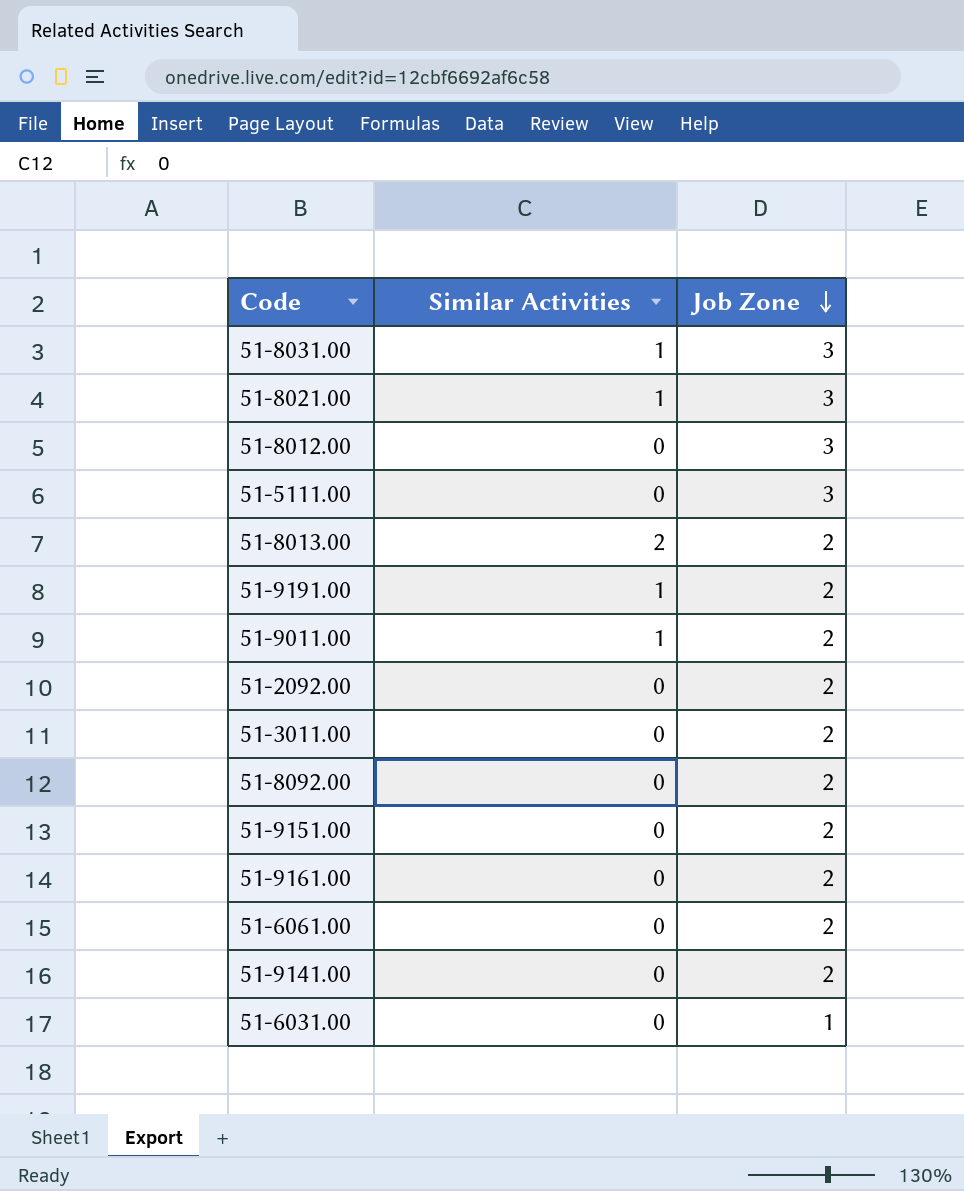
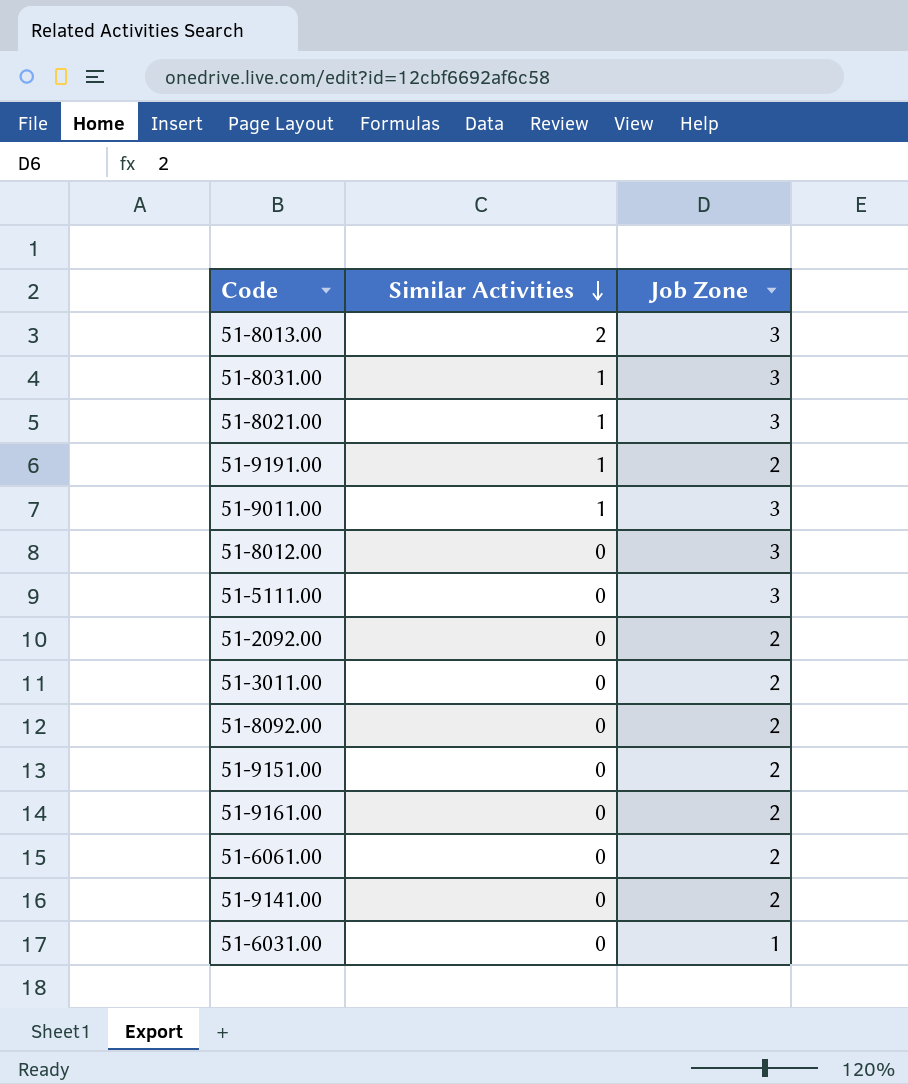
row order: Job Zone descending -> Similar Activities descending
51-8013.00 | Job Zone: 2 -> 3
51-9011.00 | Job Zone: 2 -> 3

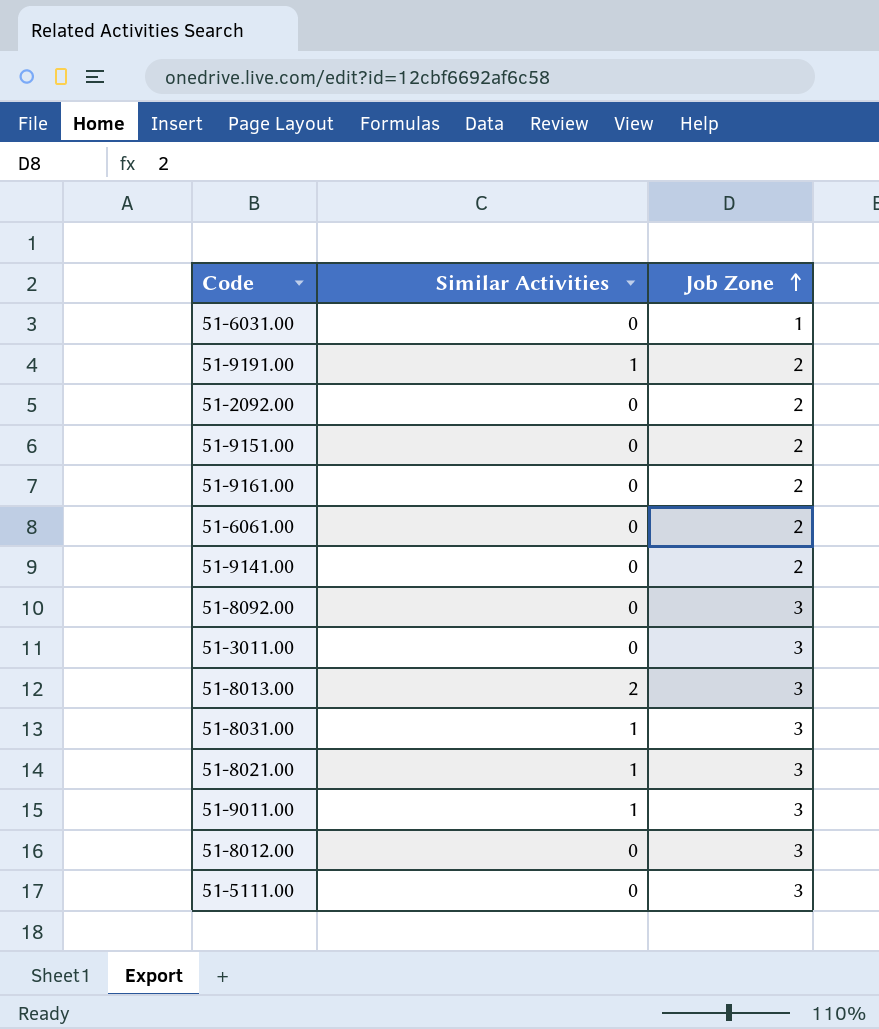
row order: Similar Activities descending -> Job Zone ascending
51-8092.00 | Job Zone: 2 -> 3
51-3011.00 | Job Zone: 2 -> 3

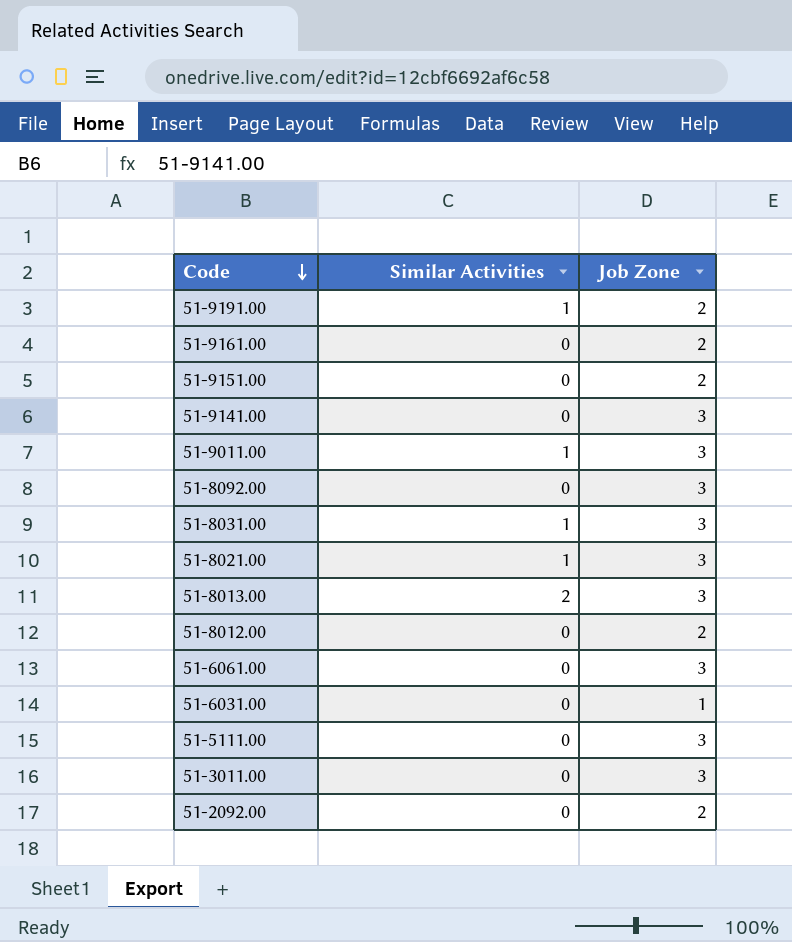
row order: Job Zone ascending -> Code descending
51-9141.00 | Job Zone: 2 -> 3
51-8012.00 | Job Zone: 3 -> 2
51-6061.00 | Job Zone: 2 -> 3

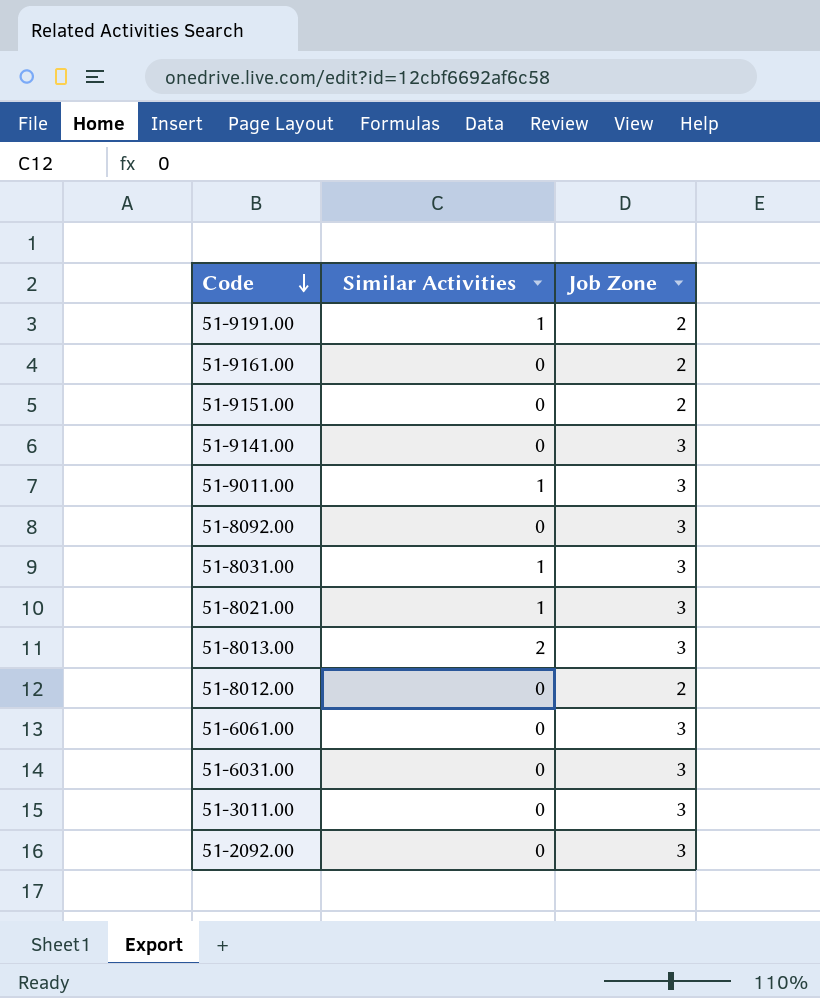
row 51-5111.00: 0 | 3 -> none
51-6031.00 | Job Zone: 1 -> 3
51-2092.00 | Job Zone: 2 -> 3

